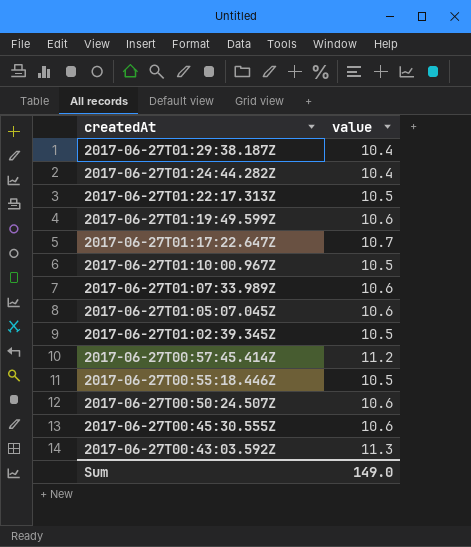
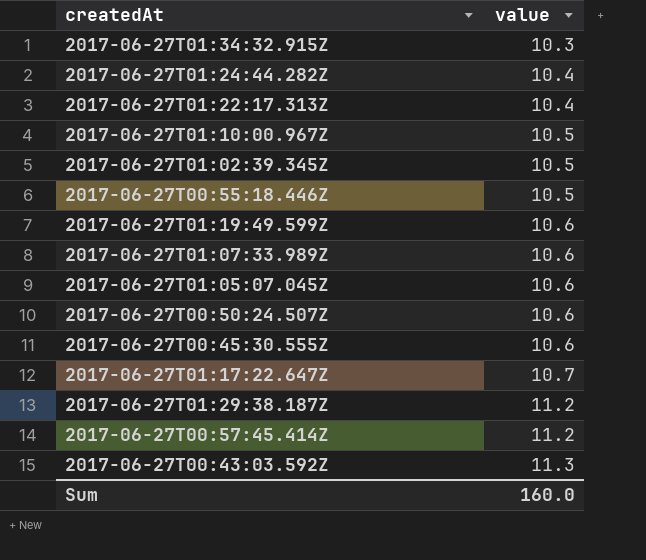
row order: createdAt descending -> value ascending
row 2017-06-27T01:34:32.915Z: none -> 10.3
2017-06-27T01:22:17.313Z | value: 10.5 -> 10.4
2017-06-27T01:29:38.187Z | value: 10.4 -> 11.2
Sum | value: 149.0 -> 160.0

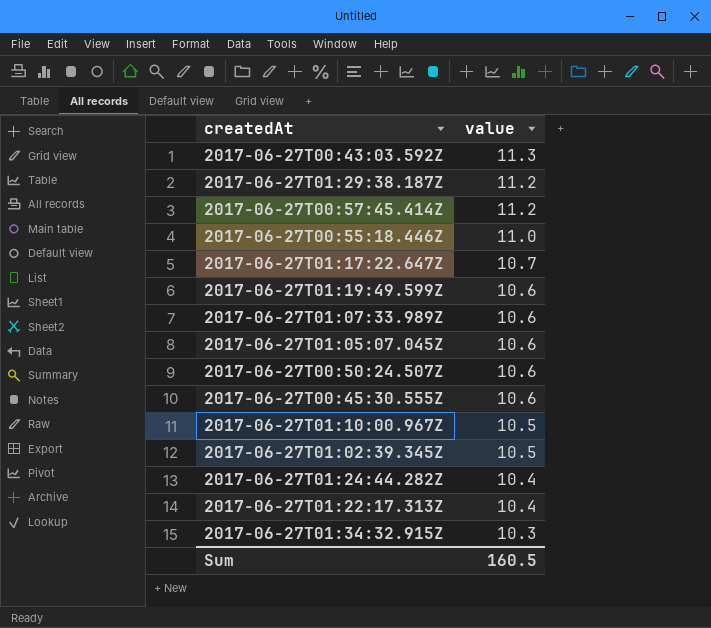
row order: value ascending -> value descending
2017-06-27T00:55:18.446Z | value: 10.5 -> 11.0
Sum | value: 160.0 -> 160.5

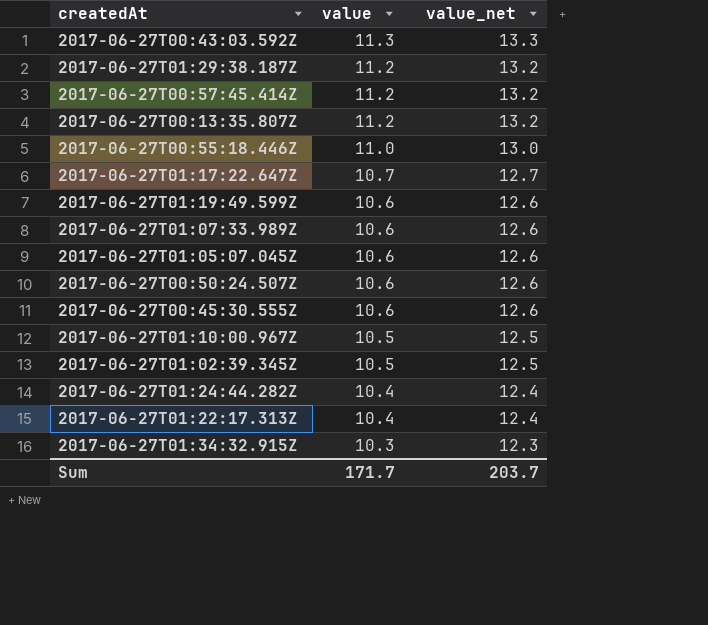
column value_net | formula: none -> [value] + 2
row 2017-06-27T00:13:35.807Z: none -> 11.2 | 13.2
Sum | value: 160.5 -> 171.7

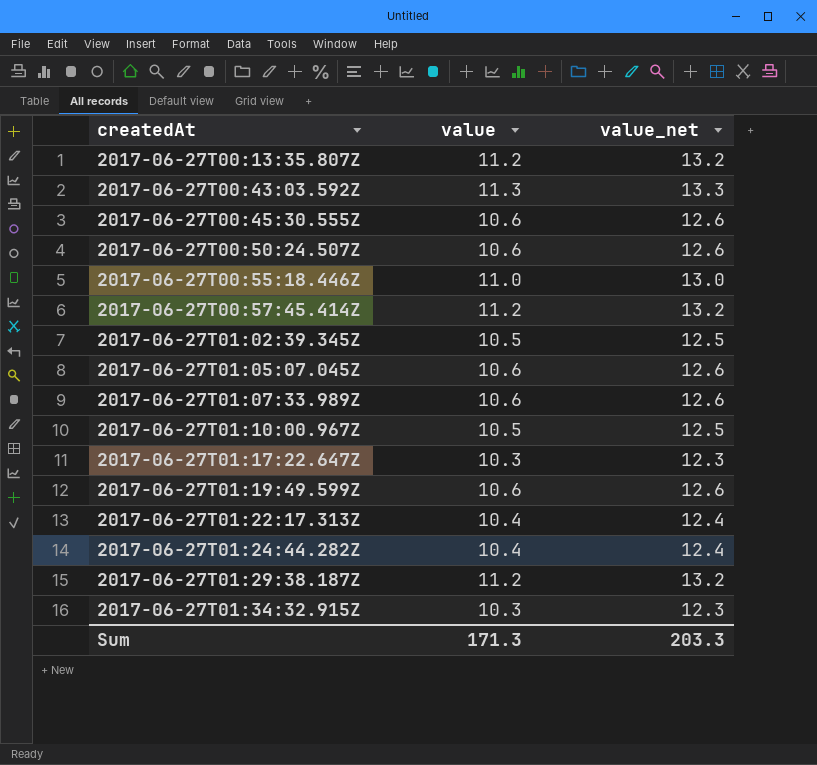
row order: value descending -> createdAt ascending
2017-06-27T01:17:22.647Z | value: 10.7 -> 10.3
2017-06-27T01:17:22.647Z | value_net: 12.7 -> 12.3
Sum | value: 171.7 -> 171.3
Sum | value_net: 203.7 -> 203.3

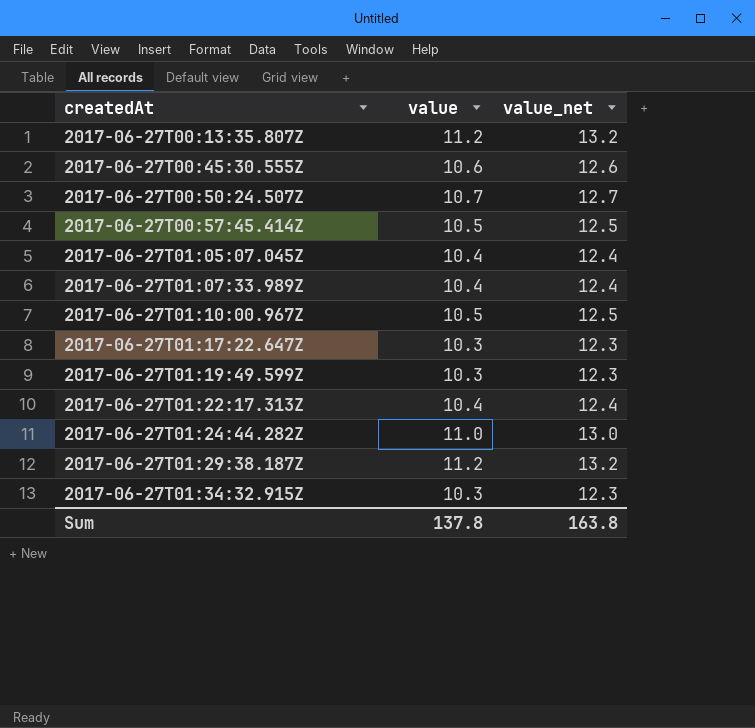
row 2017-06-27T00:43:03.592Z: 11.3 | 13.3 -> none
row 2017-06-27T00:55:18.446Z: 11.0 | 13.0 -> none
row 2017-06-27T01:02:39.345Z: 10.5 | 12.5 -> none
2017-06-27T00:50:24.507Z | value: 10.6 -> 10.7
2017-06-27T00:50:24.507Z | value_net: 12.6 -> 12.7
2017-06-27T00:57:45.414Z | value: 11.2 -> 10.5
2017-06-27T00:57:45.414Z | value_net: 13.2 -> 12.5
2017-06-27T01:05:07.045Z | value: 10.6 -> 10.4
2017-06-27T01:05:07.045Z | value_net: 12.6 -> 12.4
2017-06-27T01:07:33.989Z | value: 10.6 -> 10.4
2017-06-27T01:07:33.989Z | value_net: 12.6 -> 12.4
2017-06-27T01:19:49.599Z | value: 10.6 -> 10.3
2017-06-27T01:19:49.599Z | value_net: 12.6 -> 12.3
2017-06-27T01:24:44.282Z | value: 10.4 -> 11.0
2017-06-27T01:24:44.282Z | value_net: 12.4 -> 13.0
Sum | value: 171.3 -> 137.8
Sum | value_net: 203.3 -> 163.8

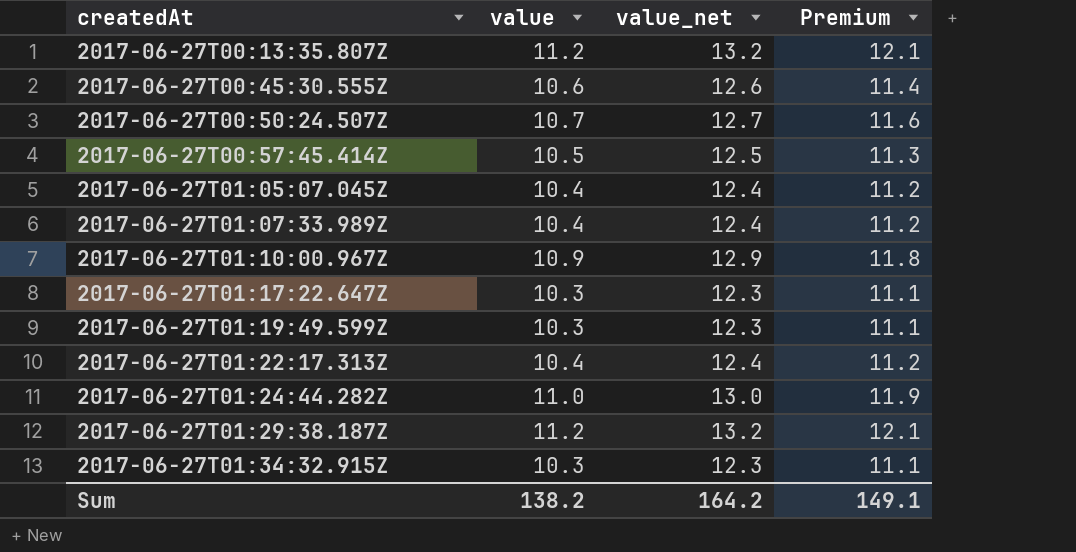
column Premium | formula: none -> [value] * 1.08
2017-06-27T01:10:00.967Z | value: 10.5 -> 10.9
2017-06-27T01:10:00.967Z | value_net: 12.5 -> 12.9
Sum | value: 137.8 -> 138.2
Sum | value_net: 163.8 -> 164.2

